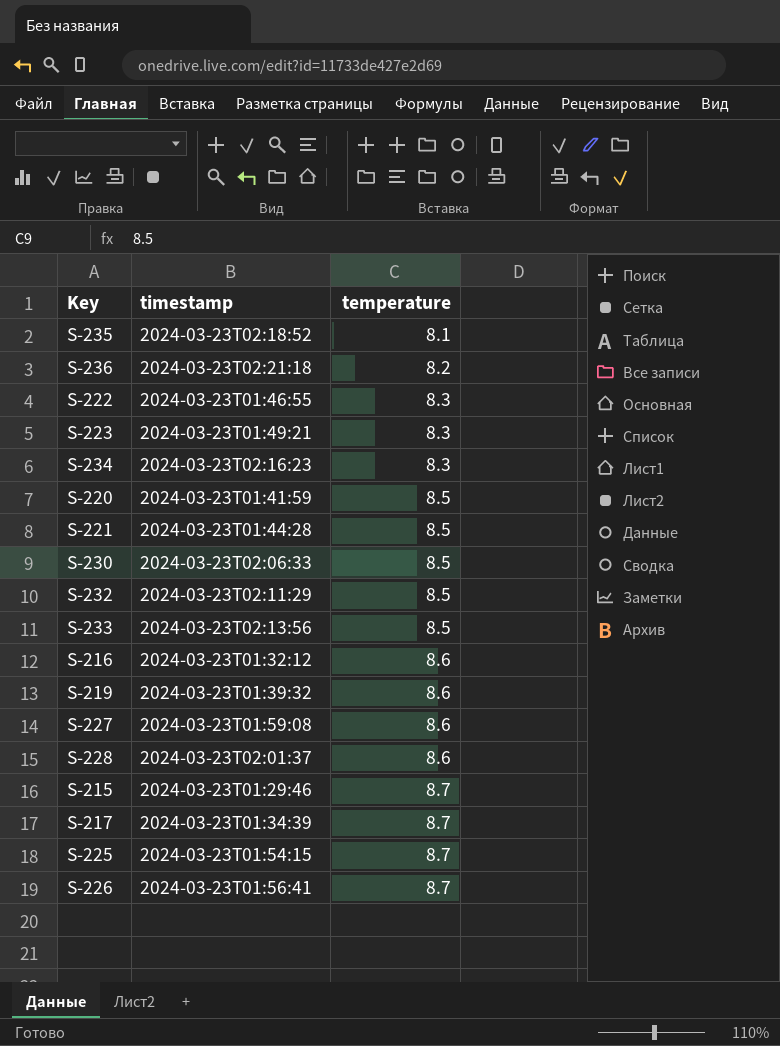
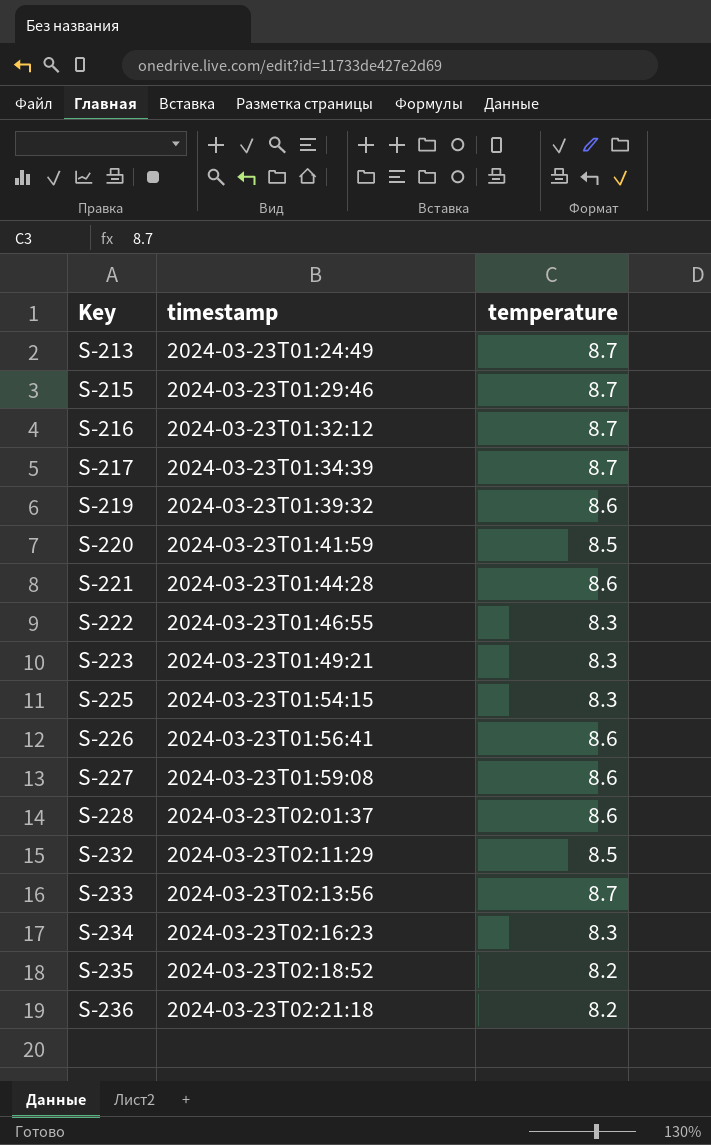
row order: temperature ascending -> Key ascending
row S-230: 2024-03-23T02:06:33 | 8.5 -> none
row S-213: none -> 2024-03-23T01:24:49 | 8.7
S-216 | temperature: 8.6 -> 8.7
S-221 | temperature: 8.5 -> 8.6
S-225 | temperature: 8.7 -> 8.3
S-226 | temperature: 8.7 -> 8.6
S-233 | temperature: 8.5 -> 8.7
S-235 | temperature: 8.1 -> 8.2

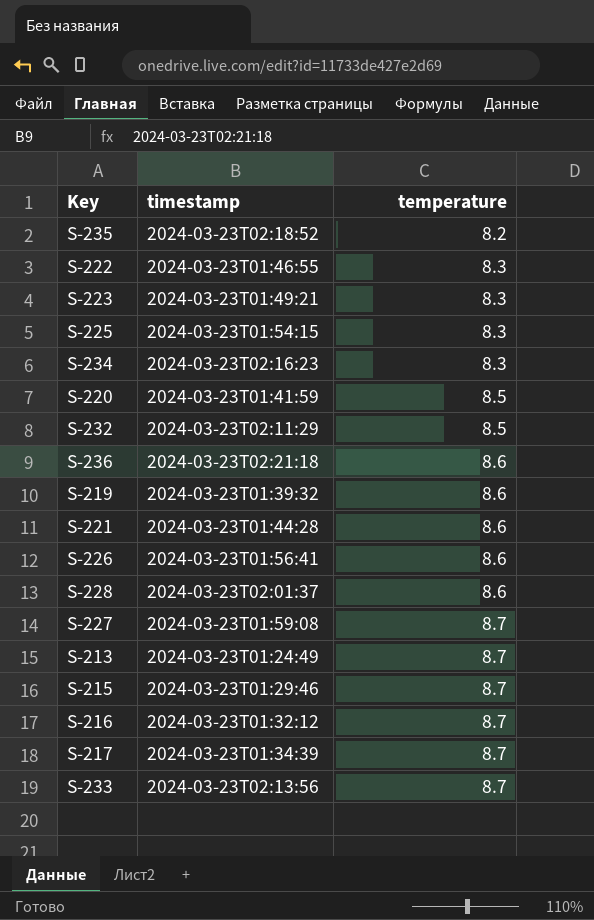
row order: Key ascending -> temperature ascending
S-236 | temperature: 8.2 -> 8.6
S-227 | temperature: 8.6 -> 8.7

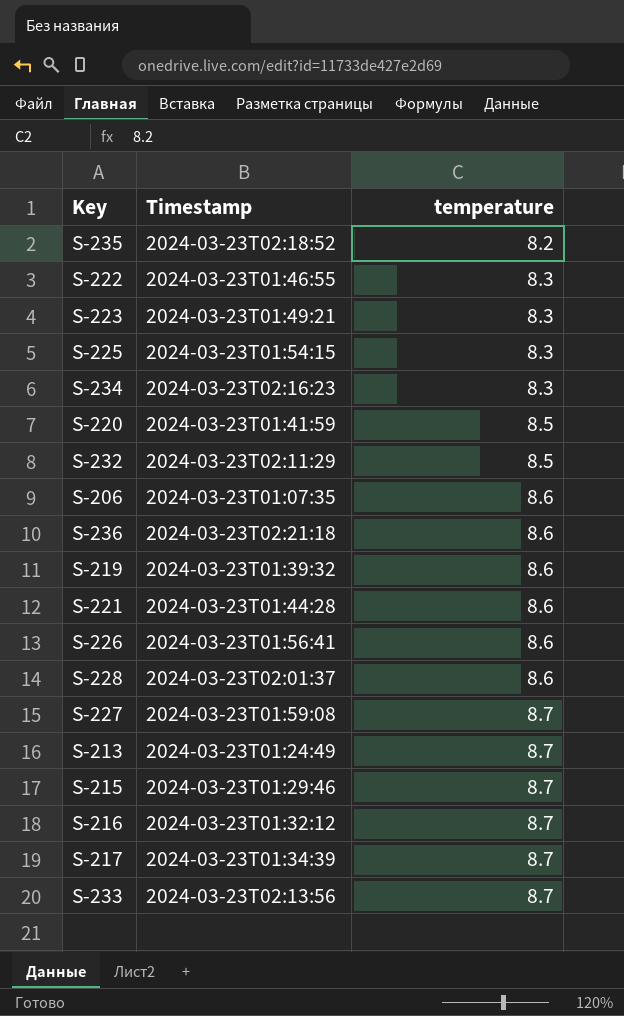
column name: timestamp -> Timestamp
row S-206: none -> 2024-03-23T01:07:35 | 8.6

